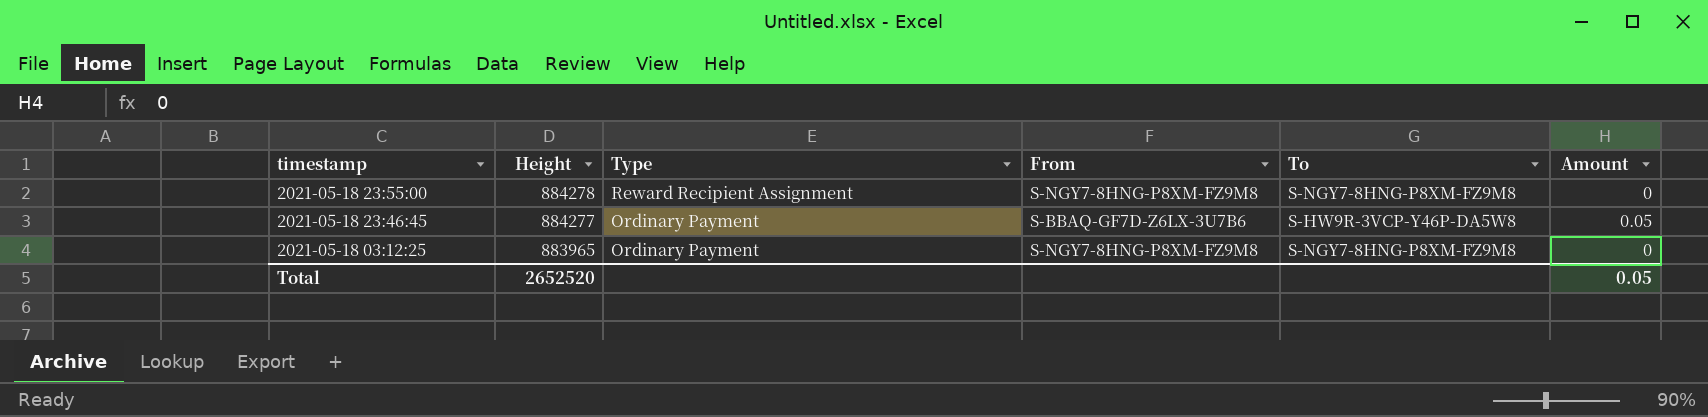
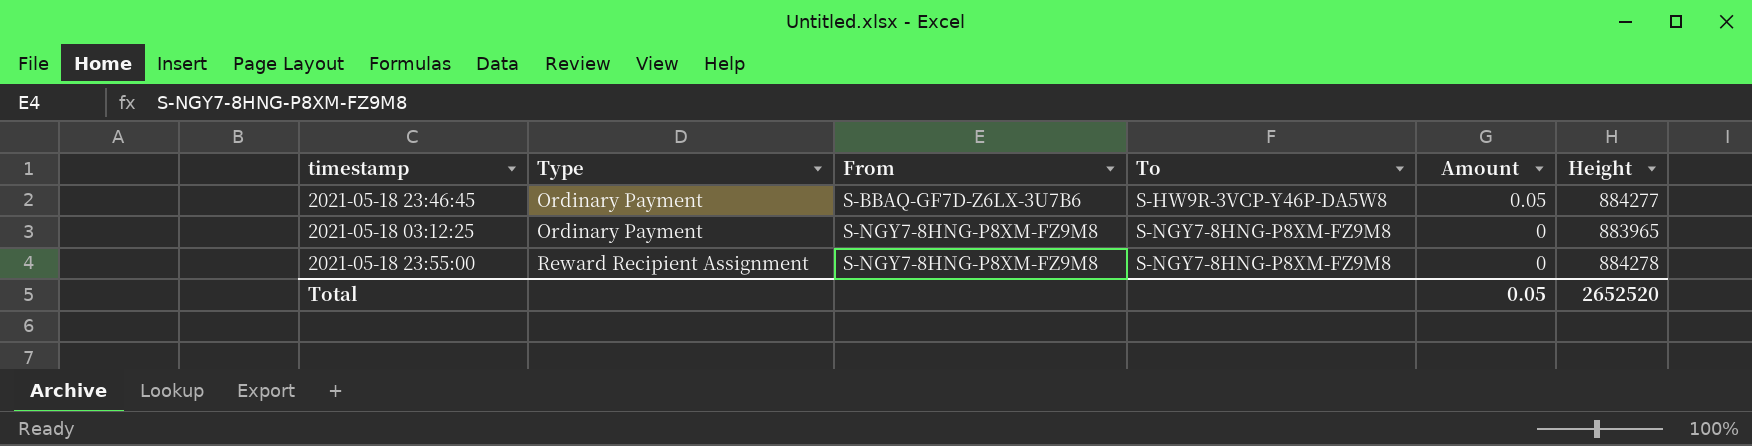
row order: timestamp descending -> Type ascending
column Height | position: 2 -> 6

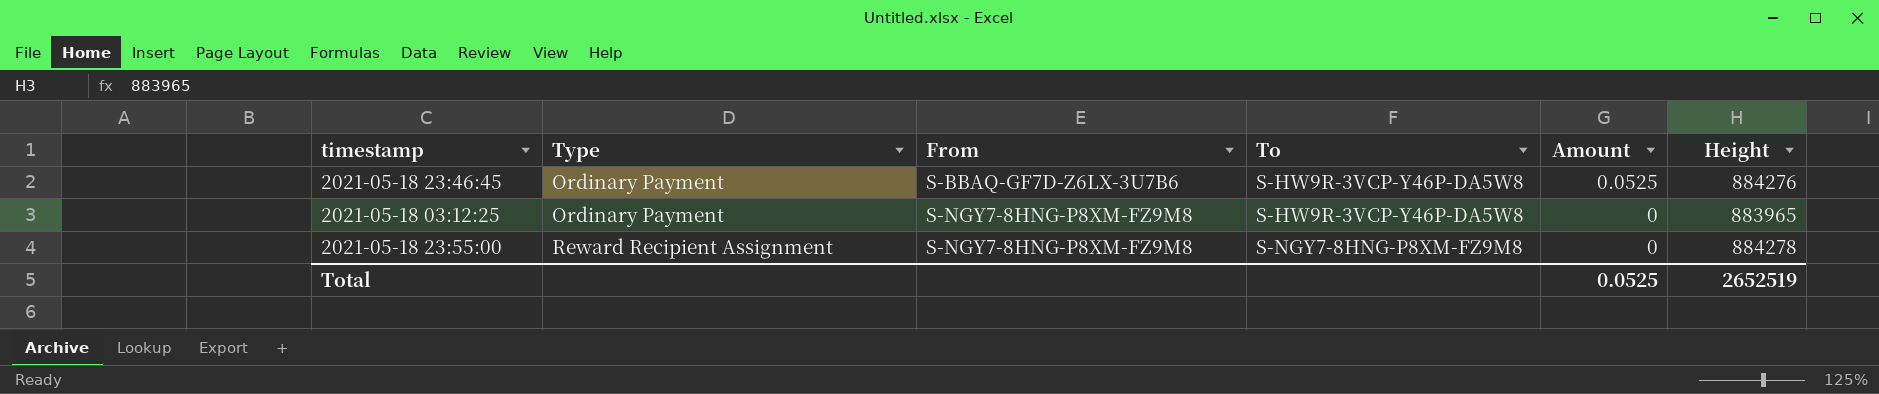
2021-05-18 23:46:45 | Amount: 0.05 -> 0.0525
2021-05-18 23:46:45 | Height: 884277 -> 884276
2021-05-18 03:12:25 | To: S-NGY7-8HNG-P8XM-FZ9M8 -> S-HW9R-3VCP-Y46P-DA5W8
Total | Amount: 0.05 -> 0.0525
Total | Height: 2652520 -> 2652519

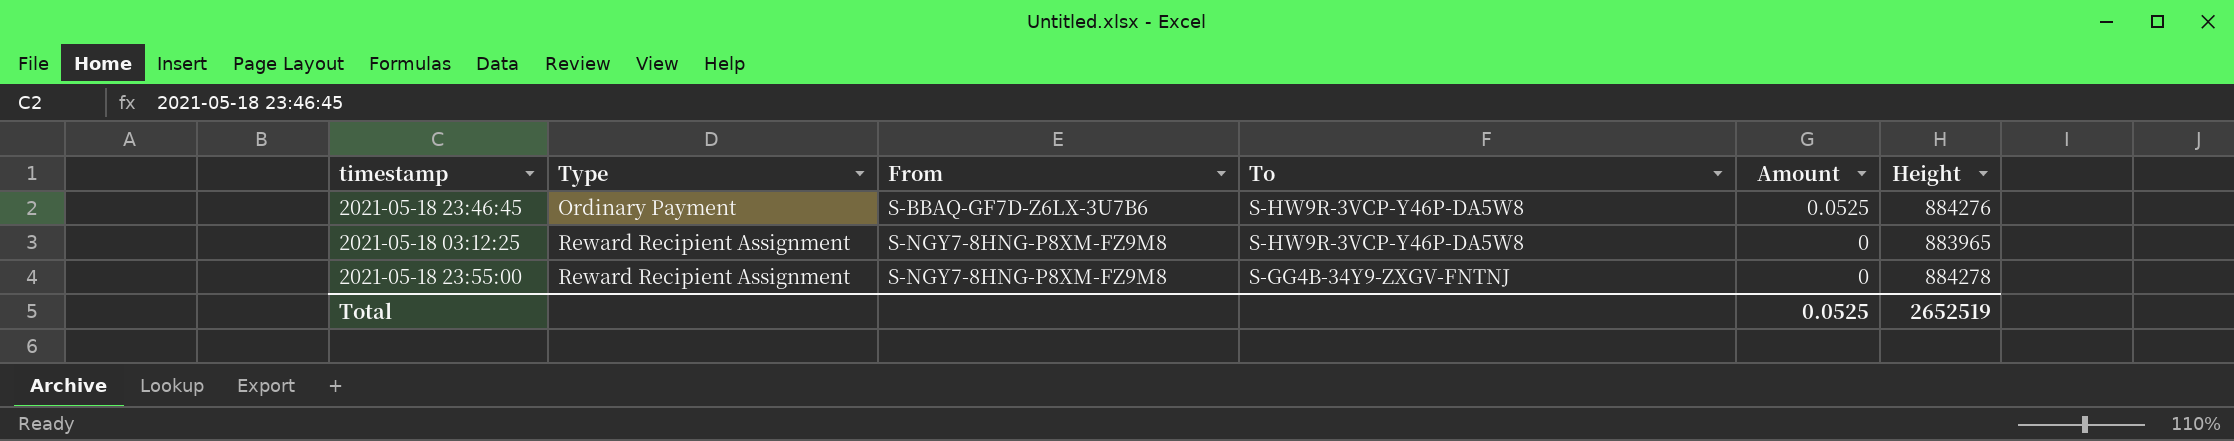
2021-05-18 03:12:25 | Type: Ordinary Payment -> Reward Recipient Assignment
2021-05-18 23:55:00 | To: S-NGY7-8HNG-P8XM-FZ9M8 -> S-GG4B-34Y9-ZXGV-FNTNJ

